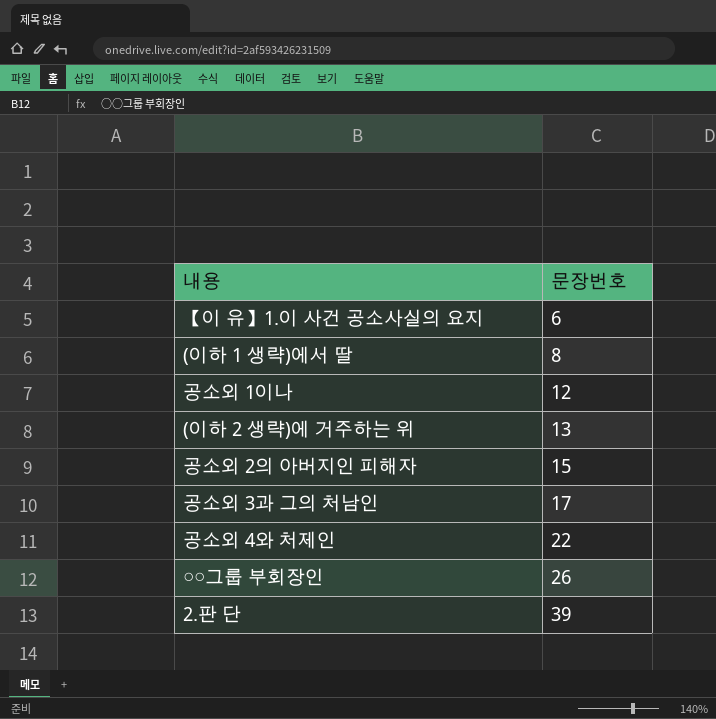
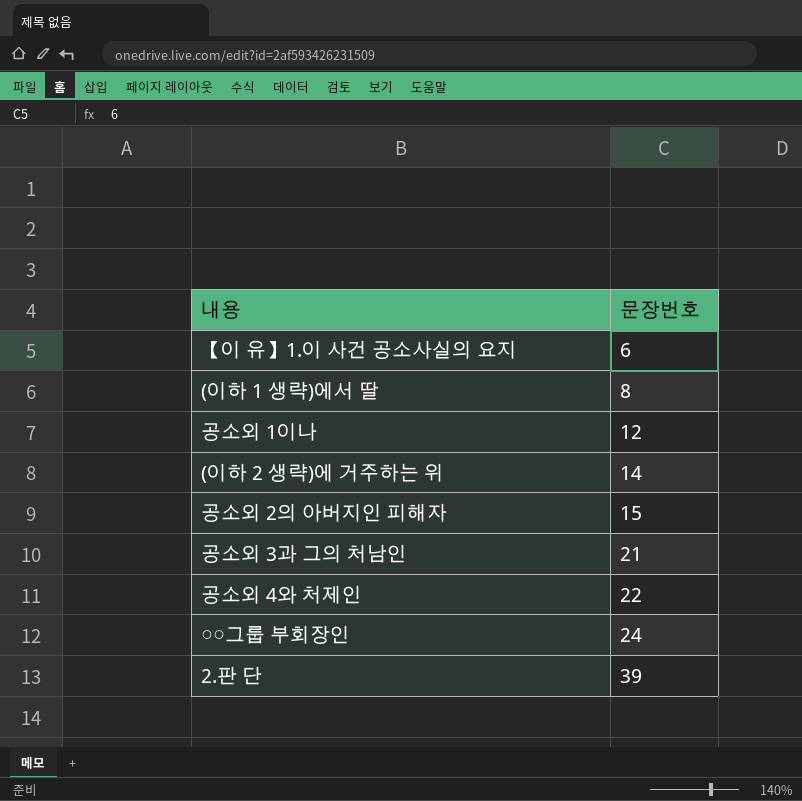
(이하 2 생략)에 거주하는 위 | 문장번호: 13 -> 14
공소외 3과 그의 처남인 | 문장번호: 17 -> 21
○○그룹 부회장인 | 문장번호: 26 -> 24

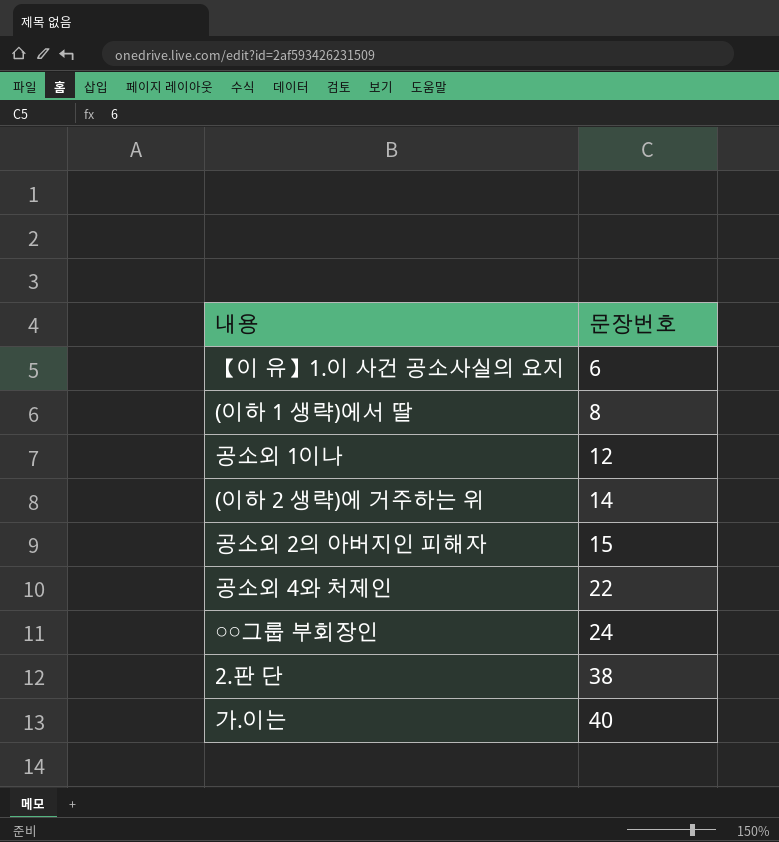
row 공소외 3과 그의 처남인: 21 -> none
2.판 단 | 문장번호: 39 -> 38
row 가.이는: none -> 40

